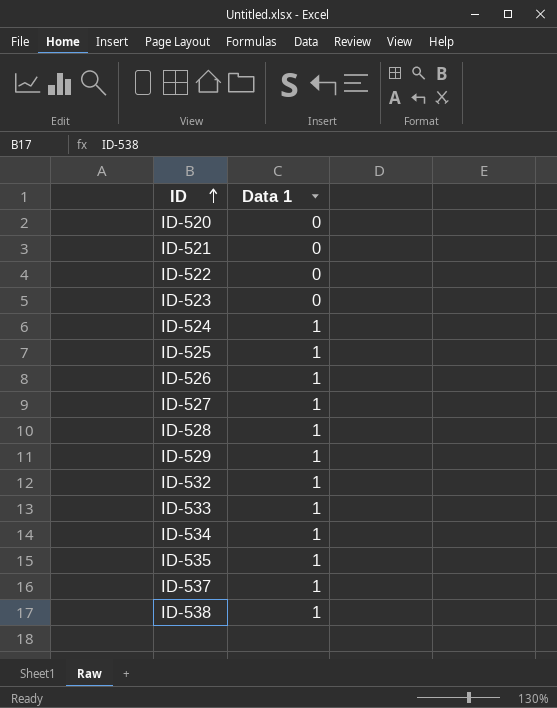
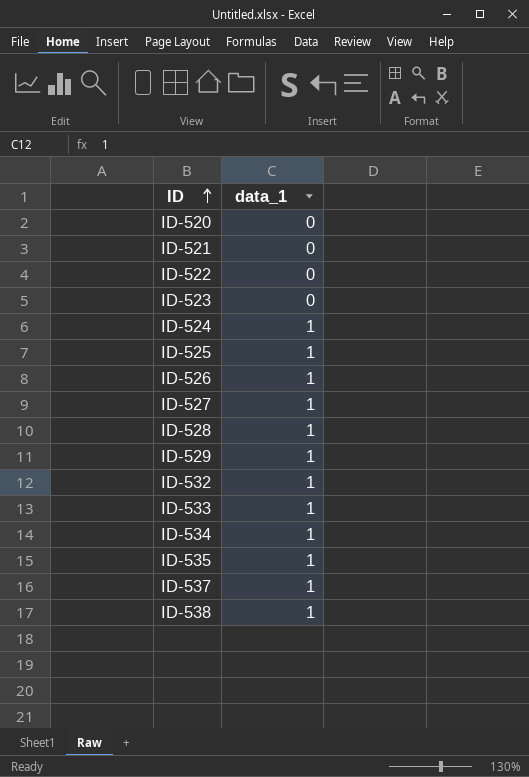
column name: Data 1 -> data_1

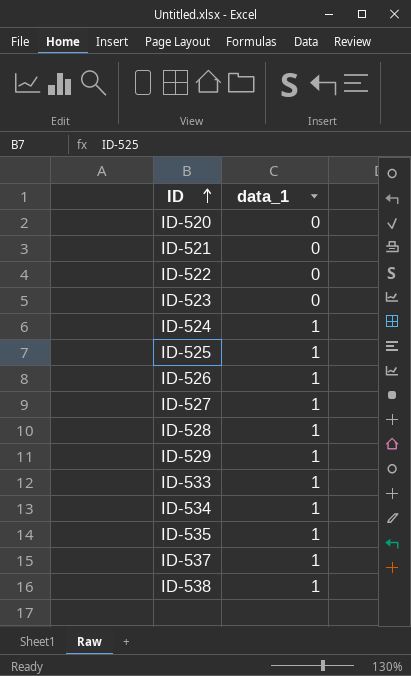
row ID-532: 1 -> none

